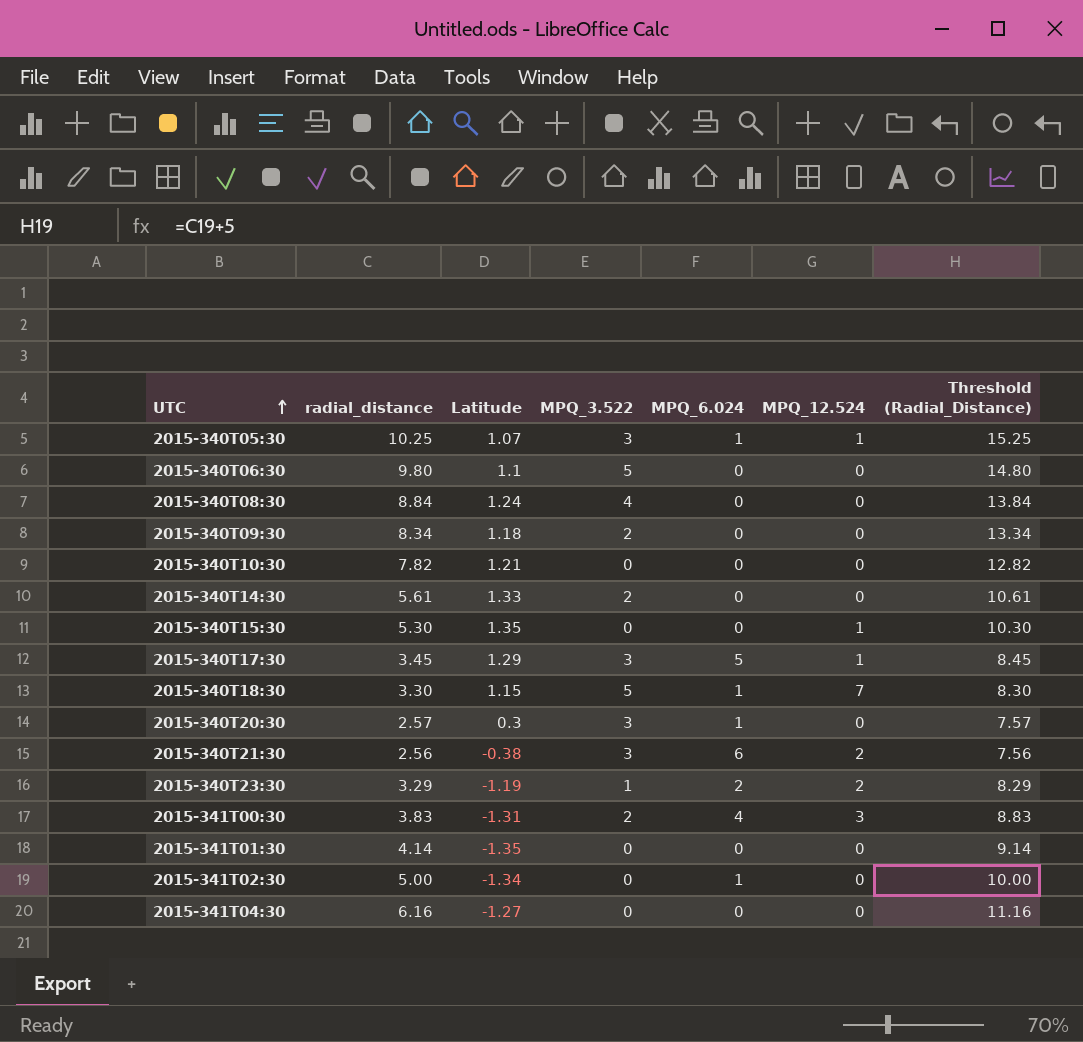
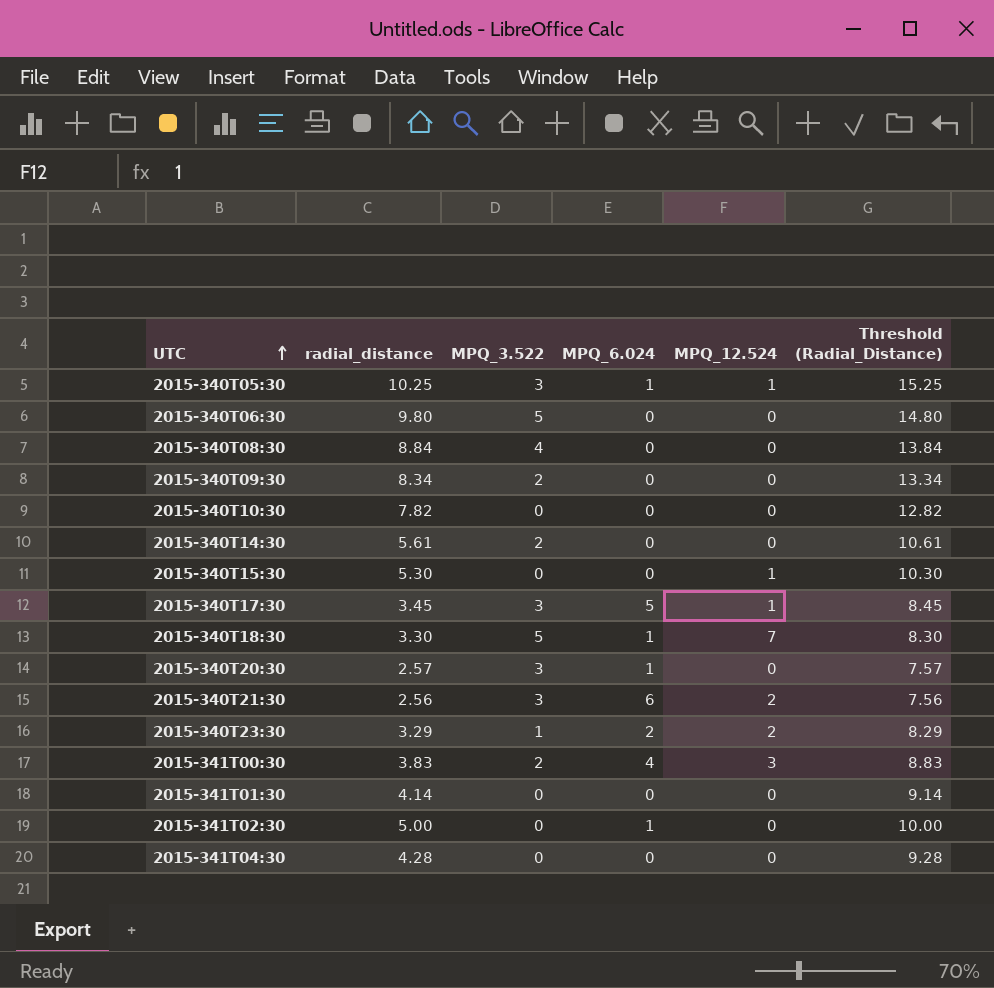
column Latitude | position: 3 -> none
2015-341T04:30 | radial_distance: 6.16 -> 4.28
2015-341T04:30 | Threshold (Radial_Distance): 11.16 -> 9.28

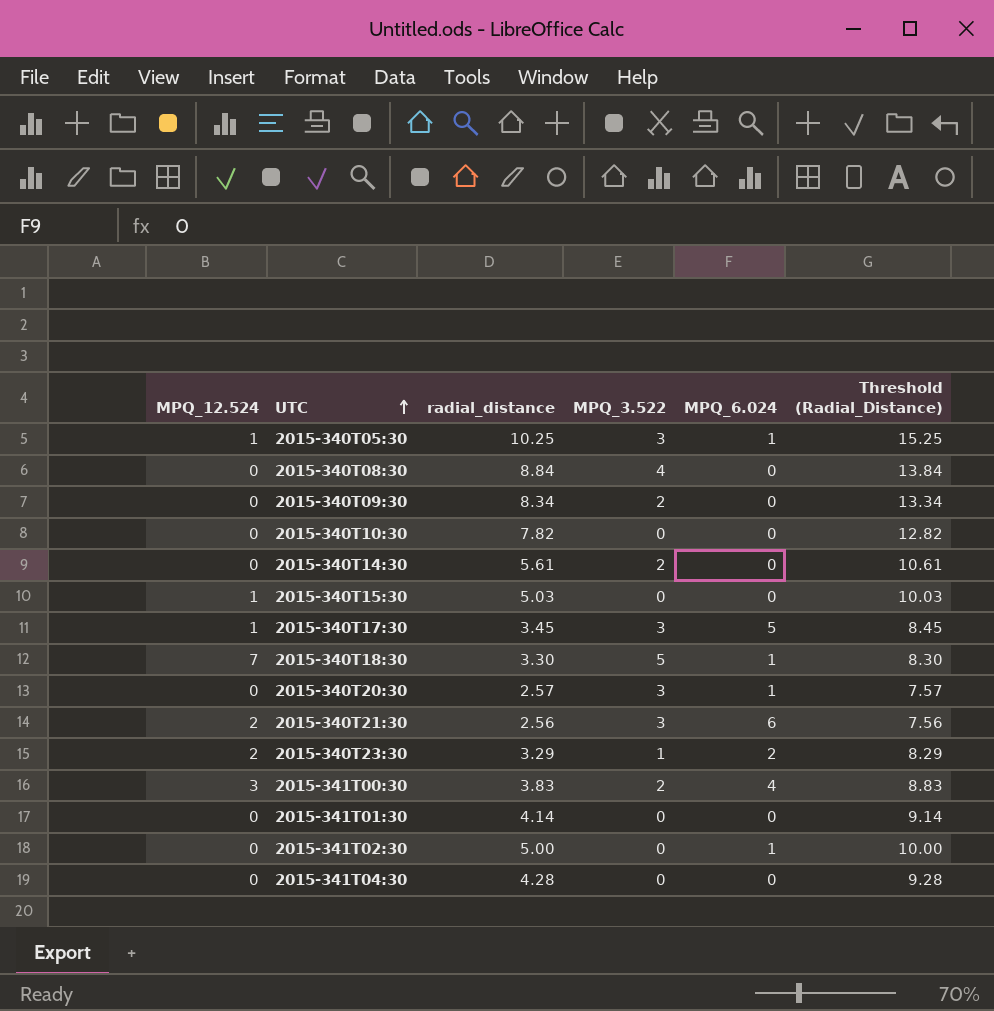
column MPQ_12.524 | position: 5 -> 1
row 2015-340T06:30: 9.80 | 5 | 0 | 0 | 14.80 -> none
2015-340T15:30 | radial_distance: 5.30 -> 5.03
2015-340T15:30 | Threshold (Radial_Distance): 10.30 -> 10.03

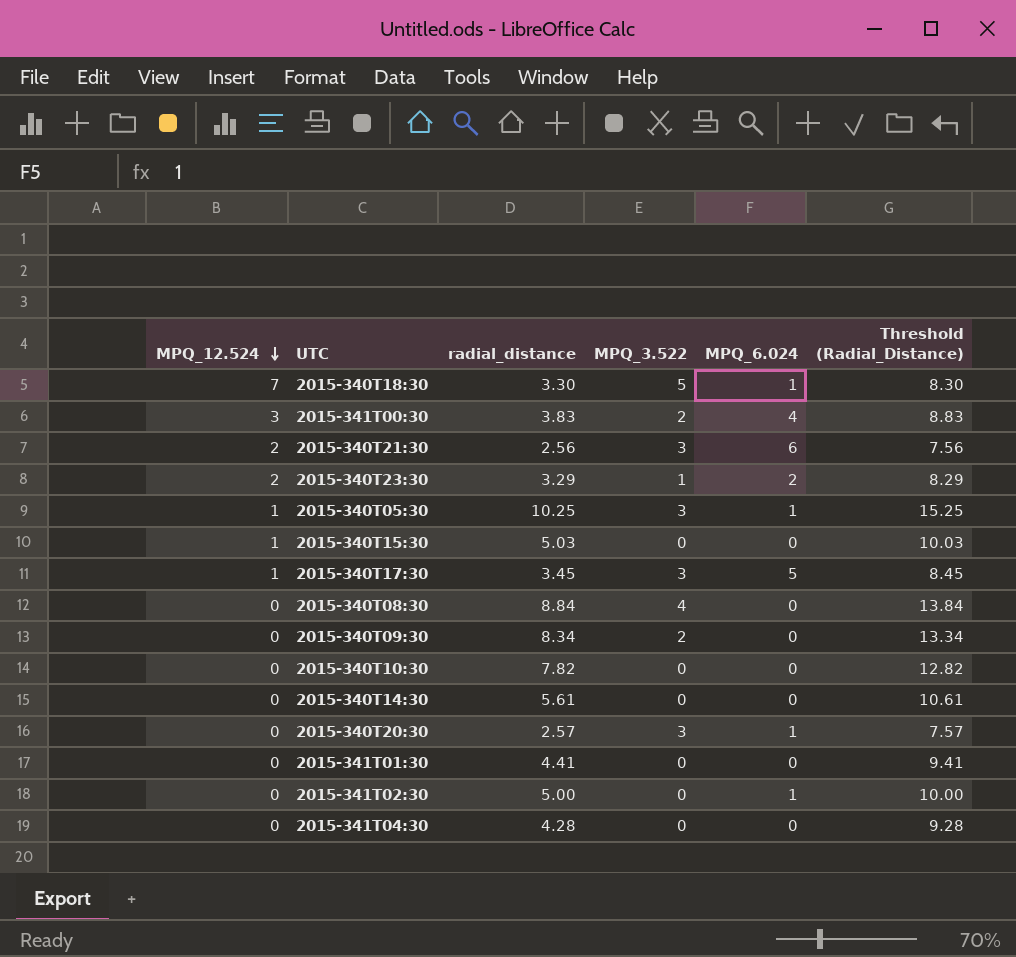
row order: UTC ascending -> MPQ_12.524 descending
2015-340T14:30 | MPQ_3.522: 2 -> 0
2015-341T01:30 | radial_distance: 4.14 -> 4.41
2015-341T01:30 | Threshold (Radial_Distance): 9.14 -> 9.41

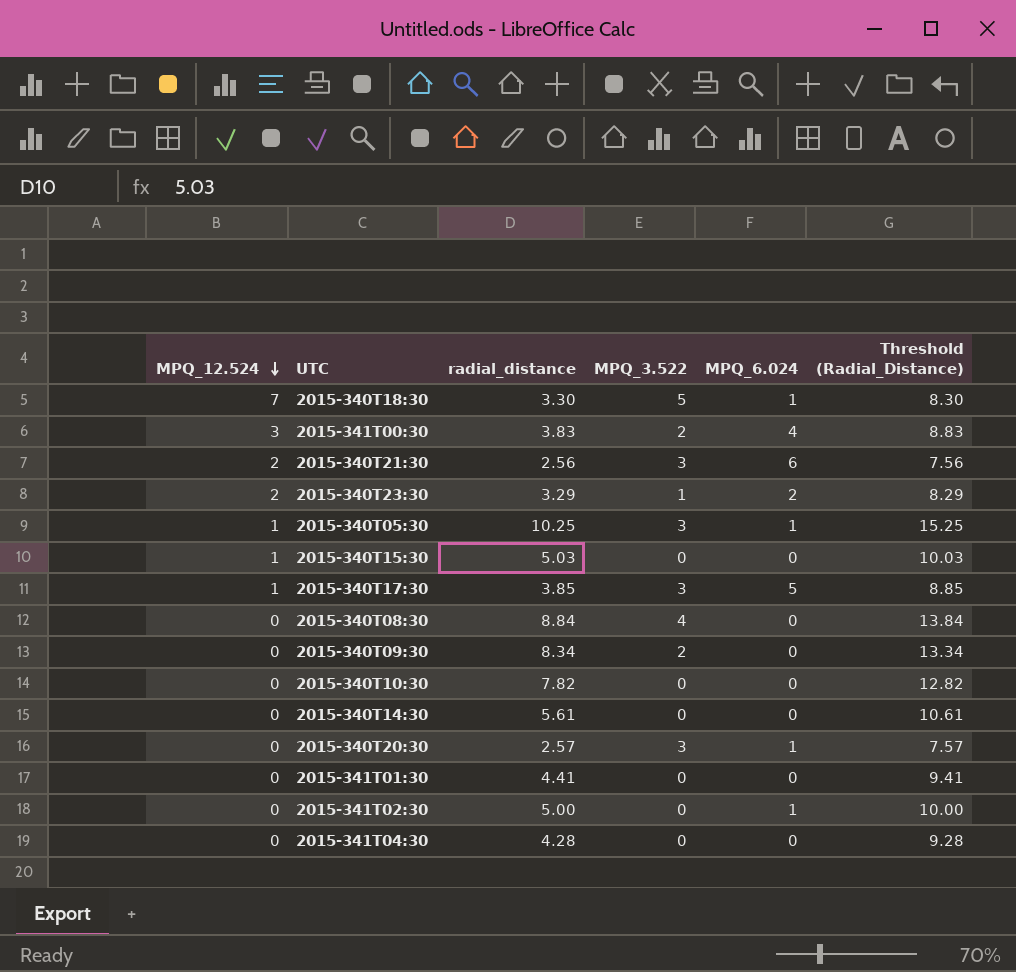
2015-340T17:30 | radial_distance: 3.45 -> 3.85
2015-340T17:30 | Threshold (Radial_Distance): 8.45 -> 8.85

